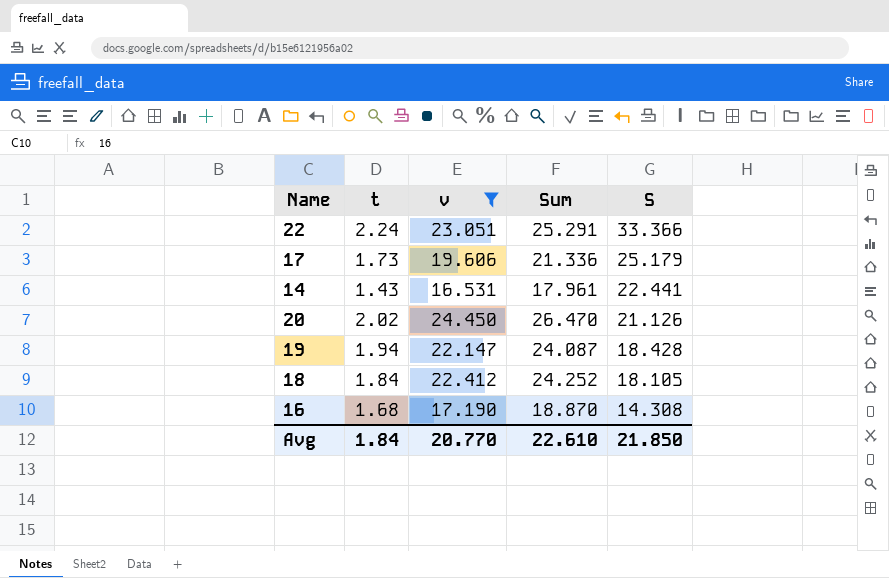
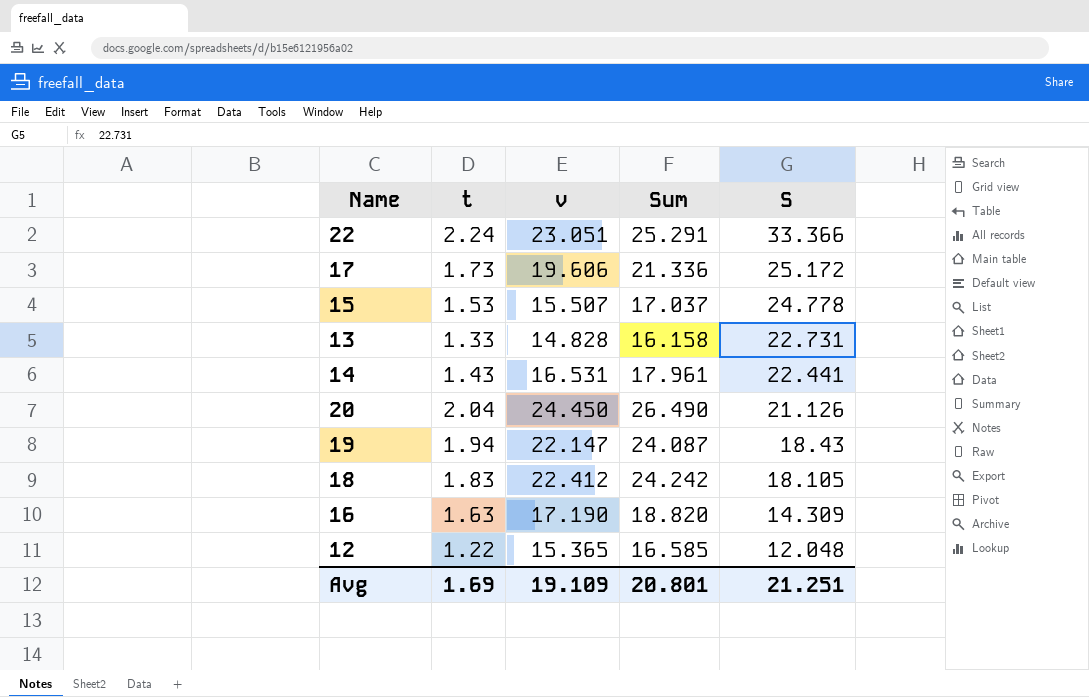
filter: v >= 16.531 -> none
17 | S: 25.179 -> 25.172
20 | t: 2.02 -> 2.04
20 | Sum: 26.470 -> 26.490
19 | S: 18.428 -> 18.43
18 | t: 1.84 -> 1.83
18 | Sum: 24.252 -> 24.242
16 | t: 1.68 -> 1.63
16 | Sum: 18.870 -> 18.820
16 | S: 14.308 -> 14.309
Avg | t: 1.84 -> 1.69
Avg | v: 20.770 -> 19.109
Avg | Sum: 22.610 -> 20.801
Avg | S: 21.850 -> 21.251

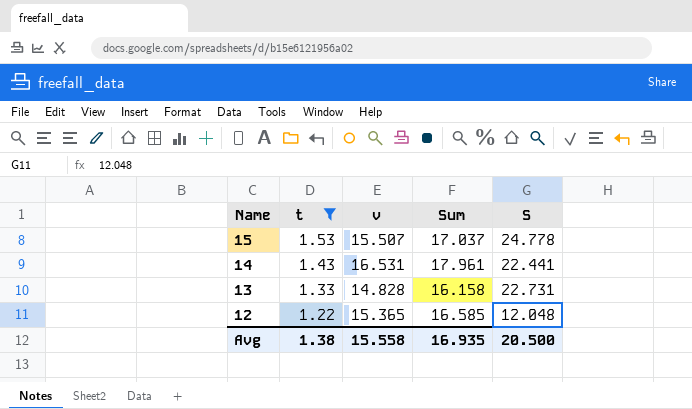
filter: none -> t <= 1.53
row order: S descending -> Name descending
Avg | t: 1.69 -> 1.38
Avg | v: 19.109 -> 15.558
Avg | Sum: 20.801 -> 16.935
Avg | S: 21.251 -> 20.500

